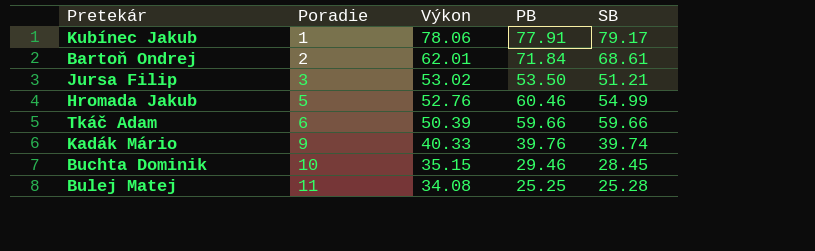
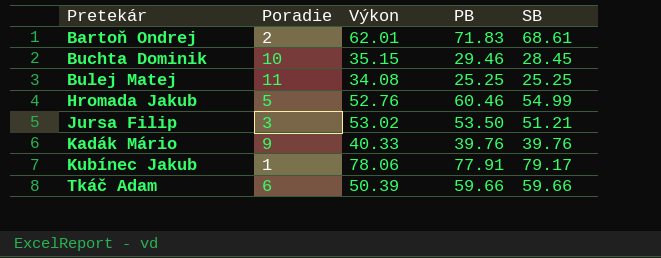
row order: Poradie ascending -> Pretekár ascending
Bartoň Ondrej | PB: 71.84 -> 71.83
Bulej Matej | SB: 25.28 -> 25.25
Kadák Mário | SB: 39.74 -> 39.76

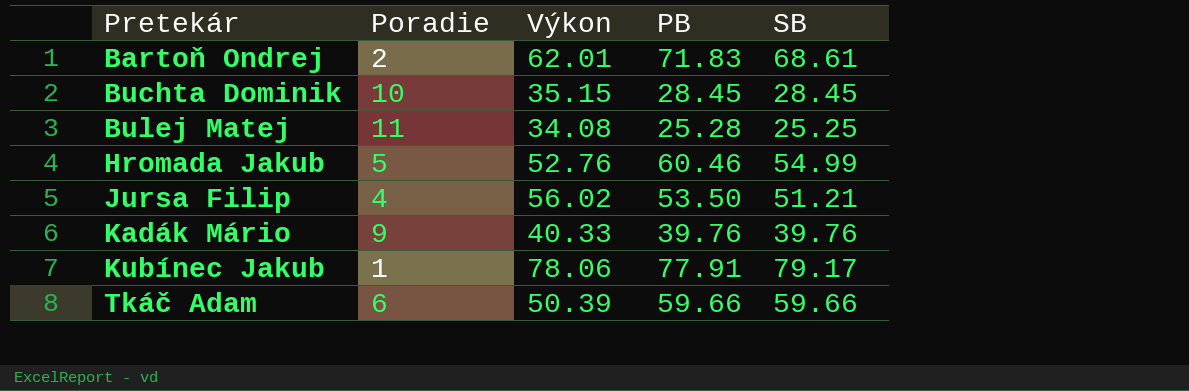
Buchta Dominik | PB: 29.46 -> 28.45
Bulej Matej | PB: 25.25 -> 25.28
Jursa Filip | Poradie: 3 -> 4
Jursa Filip | Výkon: 53.02 -> 56.02

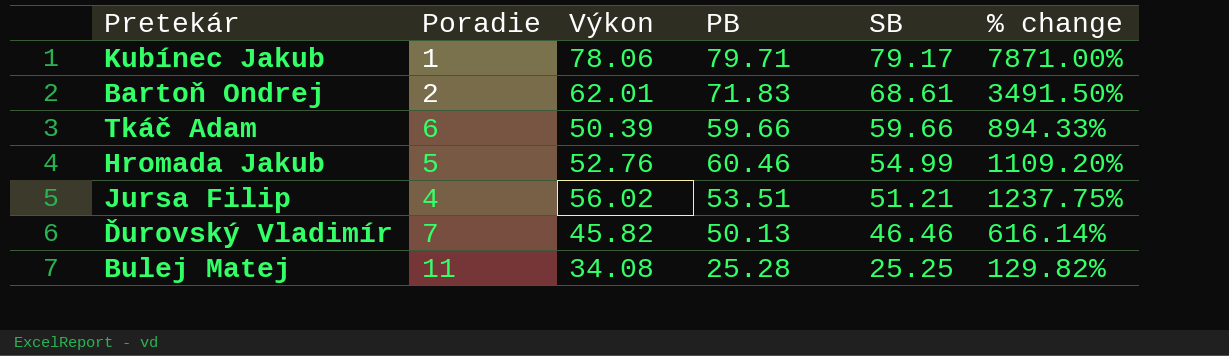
row order: Pretekár ascending -> SB descending
column % change | formula: none -> ([PB] - [Poradie]) / [Poradie]
row Buchta Dominik: 10 | 35.15 | 28.45 | 28.45 -> none
row Kadák Mário: 9 | 40.33 | 39.76 | 39.76 -> none
Kubínec Jakub | PB: 77.91 -> 79.71
Jursa Filip | PB: 53.50 -> 53.51
row Ďurovský Vladimír: none -> 7 | 45.82 | 50.13 | 46.46 | 616.14%

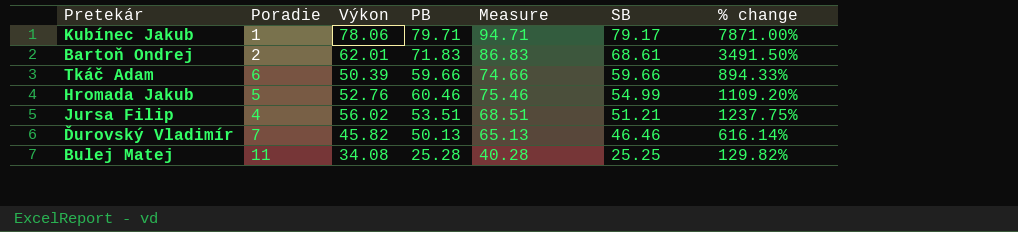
column Measure | formula: none -> [PB] + 15

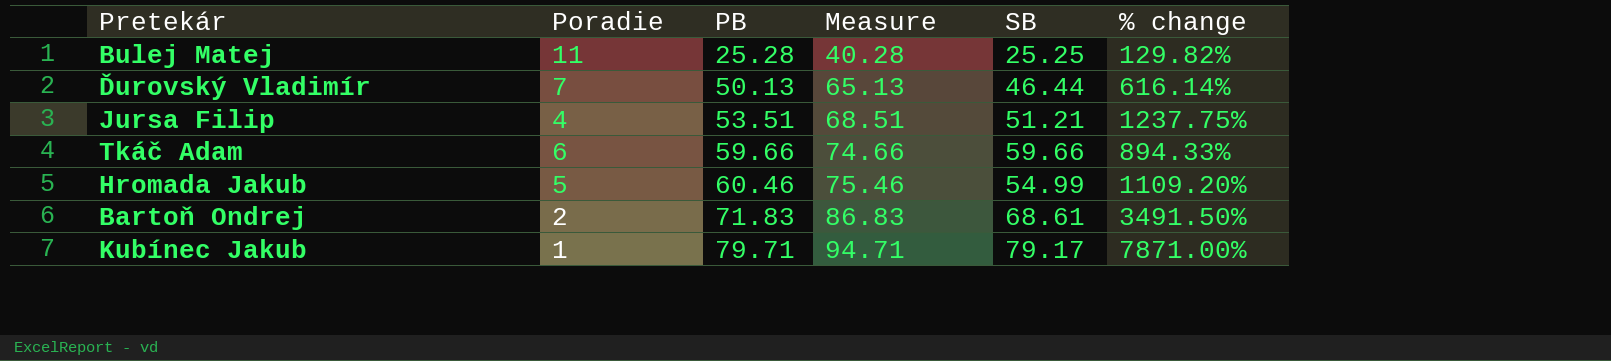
row order: SB descending -> PB ascending
column Výkon | position: 3 -> none
Ďurovský Vladimír | SB: 46.46 -> 46.44

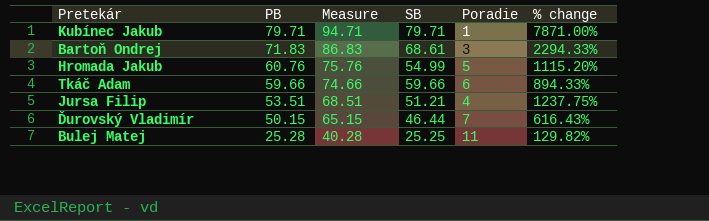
row order: PB ascending -> PB descending
column Poradie | position: 2 -> 5
Kubínec Jakub | SB: 79.17 -> 79.71
Bartoň Ondrej | Poradie: 2 -> 3
Bartoň Ondrej | % change: 3491.50% -> 2294.33%
Hromada Jakub | PB: 60.46 -> 60.76
Hromada Jakub | Measure: 75.46 -> 75.76
Hromada Jakub | % change: 1109.20% -> 1115.20%
Ďurovský Vladimír | PB: 50.13 -> 50.15
Ďurovský Vladimír | Measure: 65.13 -> 65.15
Ďurovský Vladimír | % change: 616.14% -> 616.43%

